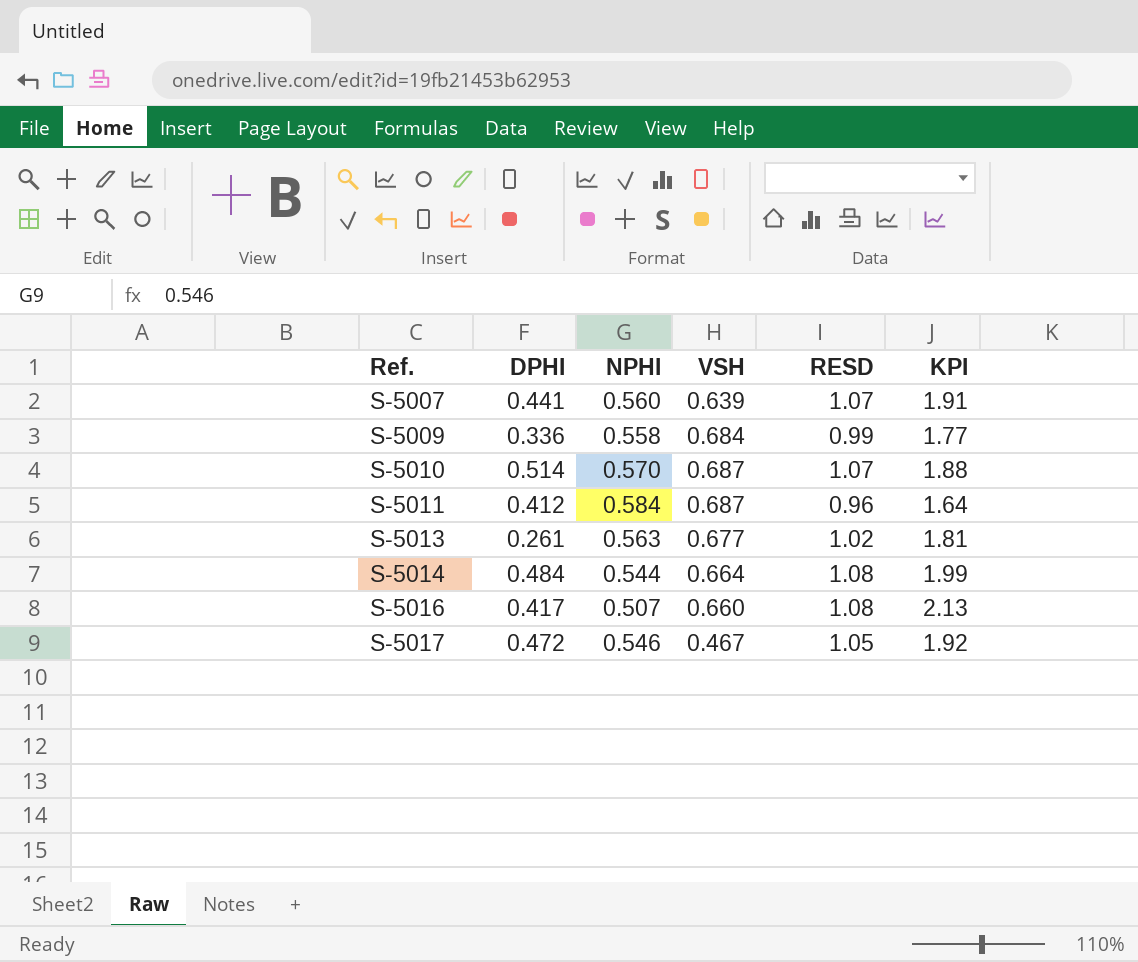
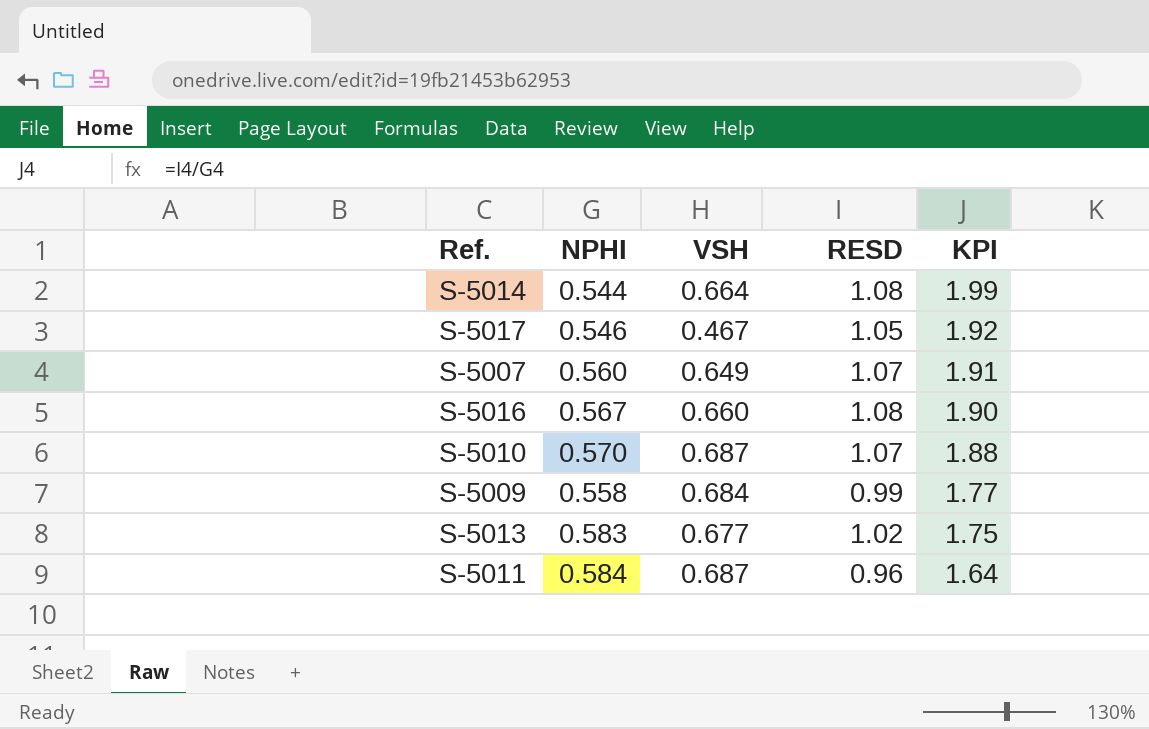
row order: Ref. ascending -> KPI descending
column DPHI | position: 2 -> none
S-5007 | VSH: 0.639 -> 0.649
S-5016 | NPHI: 0.507 -> 0.567
S-5016 | KPI: 2.13 -> 1.90
S-5013 | NPHI: 0.563 -> 0.583
S-5013 | KPI: 1.81 -> 1.75

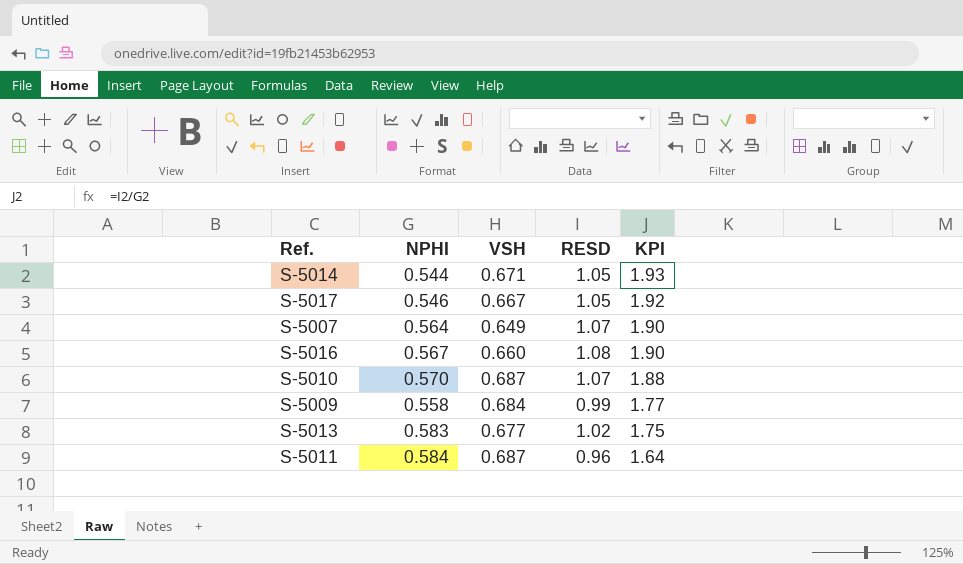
S-5014 | VSH: 0.664 -> 0.671
S-5014 | RESD: 1.08 -> 1.05
S-5014 | KPI: 1.99 -> 1.93
S-5017 | VSH: 0.467 -> 0.667
S-5007 | NPHI: 0.560 -> 0.564
S-5007 | KPI: 1.91 -> 1.90

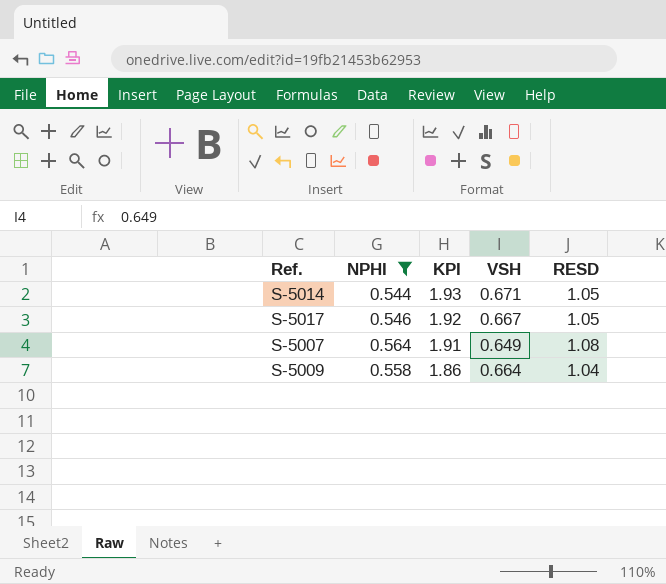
filter: none -> NPHI <= 0.564
column KPI | position: 5 -> 3
S-5007 | KPI: 1.90 -> 1.91
S-5007 | RESD: 1.07 -> 1.08
S-5009 | KPI: 1.77 -> 1.86
S-5009 | VSH: 0.684 -> 0.664
S-5009 | RESD: 0.99 -> 1.04

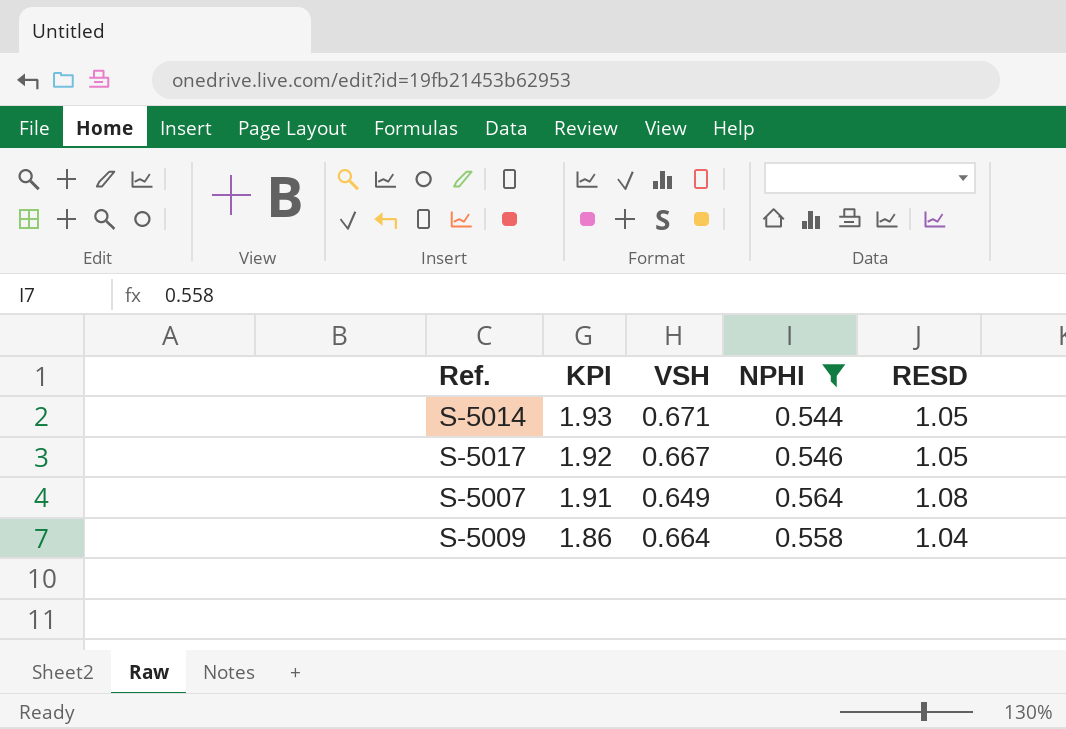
column NPHI | position: 2 -> 4

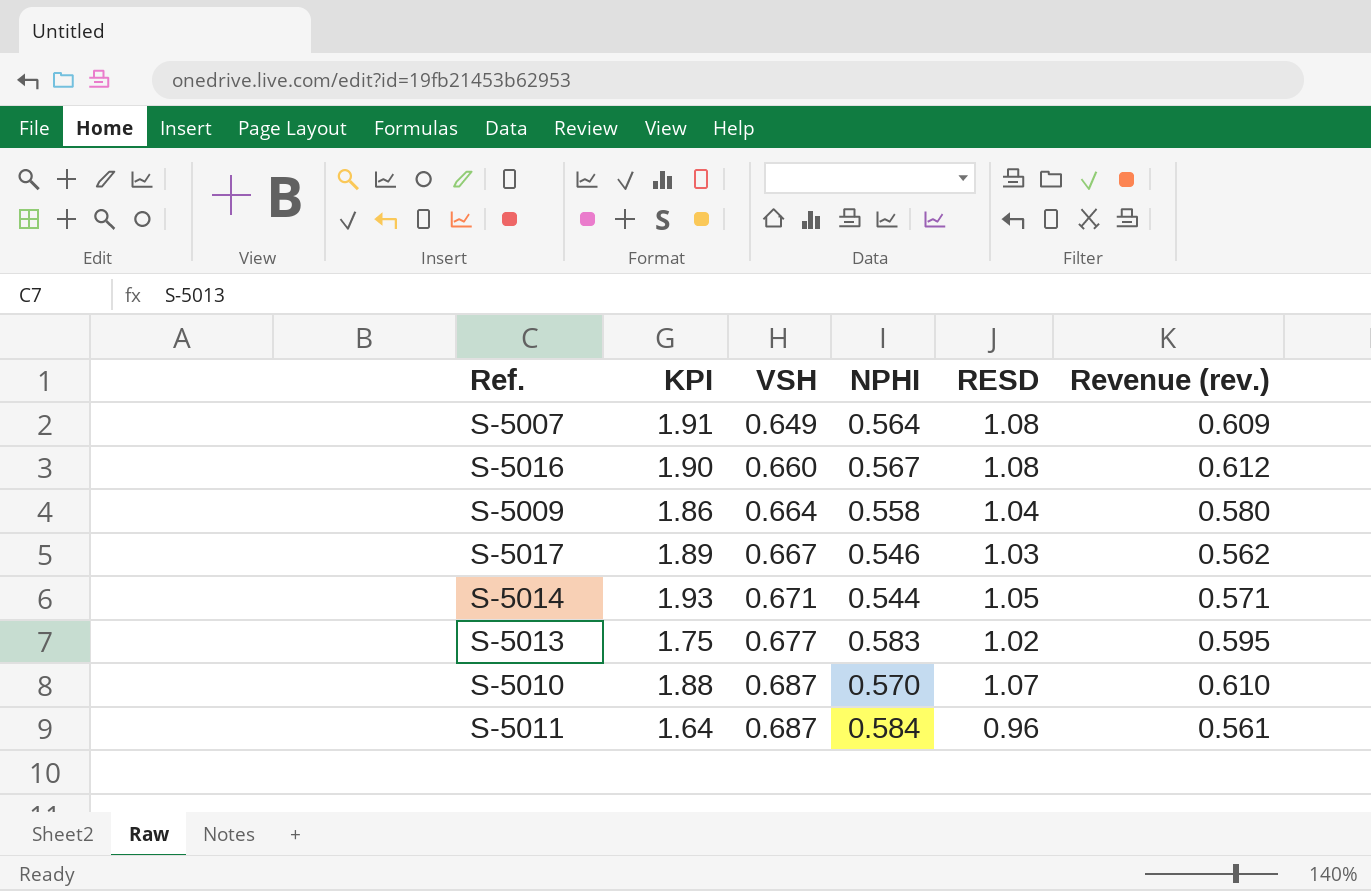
filter: NPHI <= 0.564 -> none
row order: KPI descending -> VSH ascending
column Revenue (rev.) | formula: none -> [NPHI] * [RESD]
S-5017 | KPI: 1.92 -> 1.89
S-5017 | RESD: 1.05 -> 1.03

